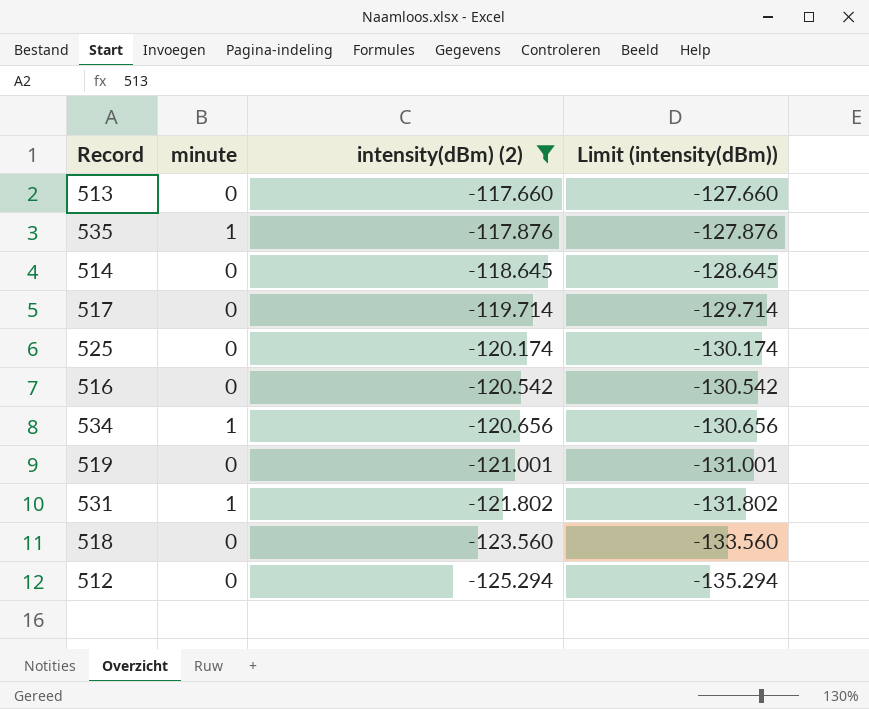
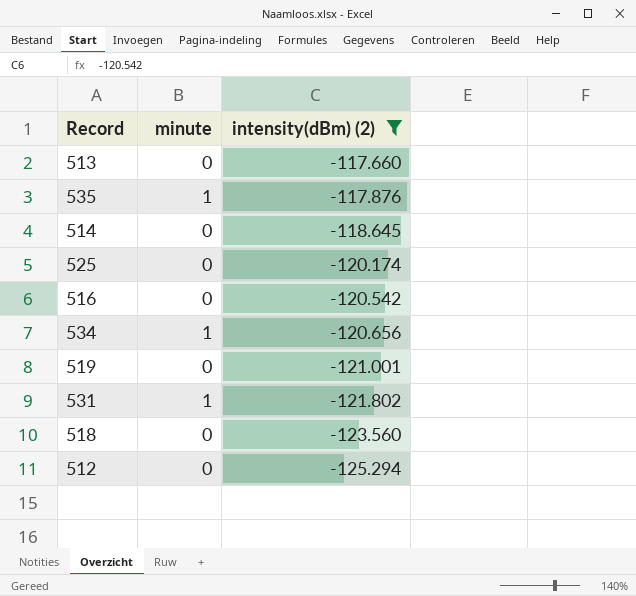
column Limit (intensity(dBm)) | formula: [intensity(dBm) (2)] - 10 -> none
row 517: 0 | -119.714 | -129.714 -> none

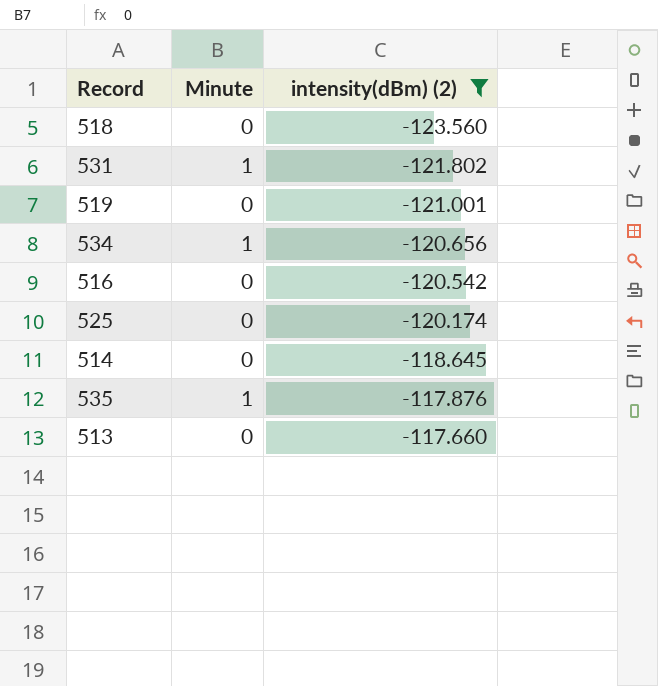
row order: intensity(dBm) (2) descending -> intensity(dBm) (2) ascending
column name: minute -> Minute
row 512: 0 | -125.294 -> none

